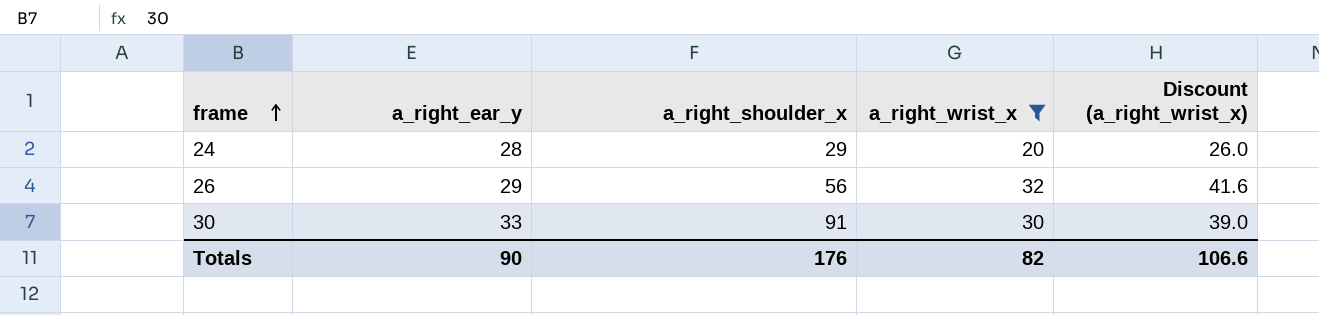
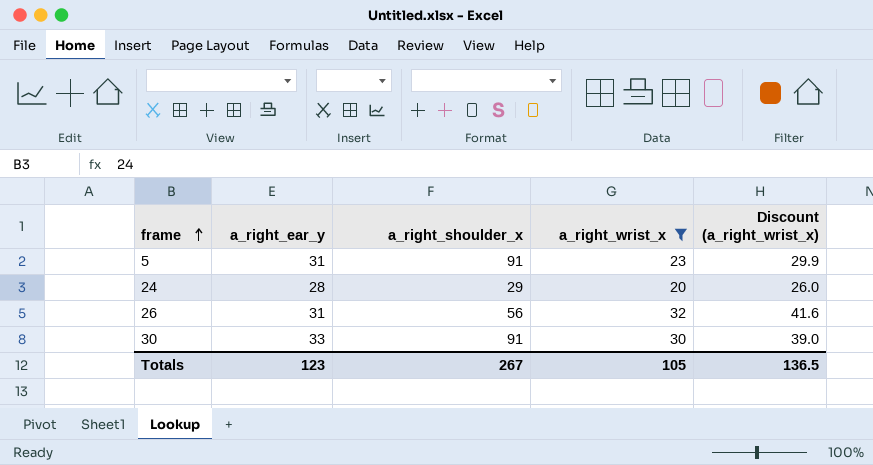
row 5: none -> 31 | 91 | 23 | 29.9
26 | a_right_ear_y: 29 -> 31
Totals | a_right_ear_y: 90 -> 123
Totals | a_right_shoulder_x: 176 -> 267
Totals | a_right_wrist_x: 82 -> 105
Totals | Discount (a_right_wrist_x): 106.6 -> 136.5

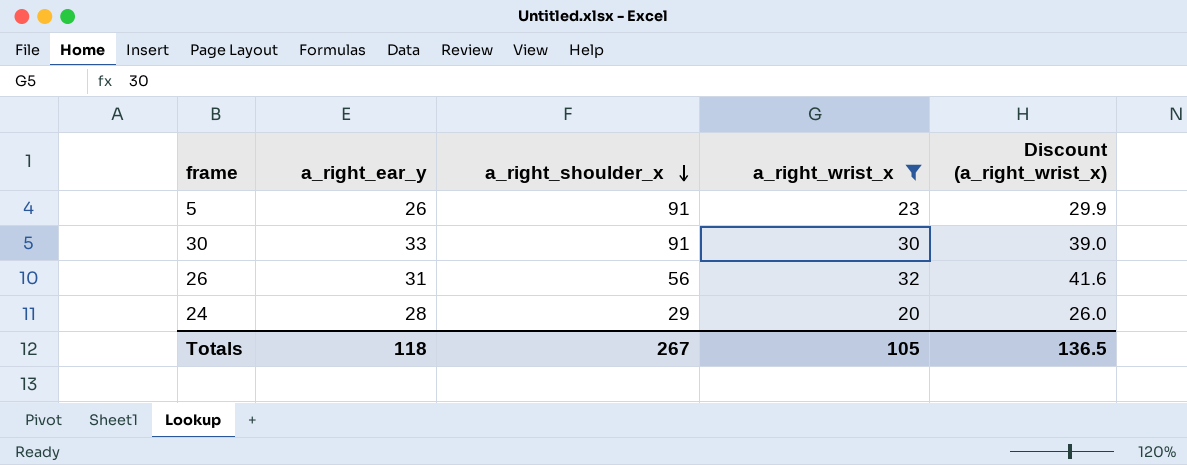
row order: frame ascending -> a_right_shoulder_x descending
5 | a_right_ear_y: 31 -> 26
Totals | a_right_ear_y: 123 -> 118

